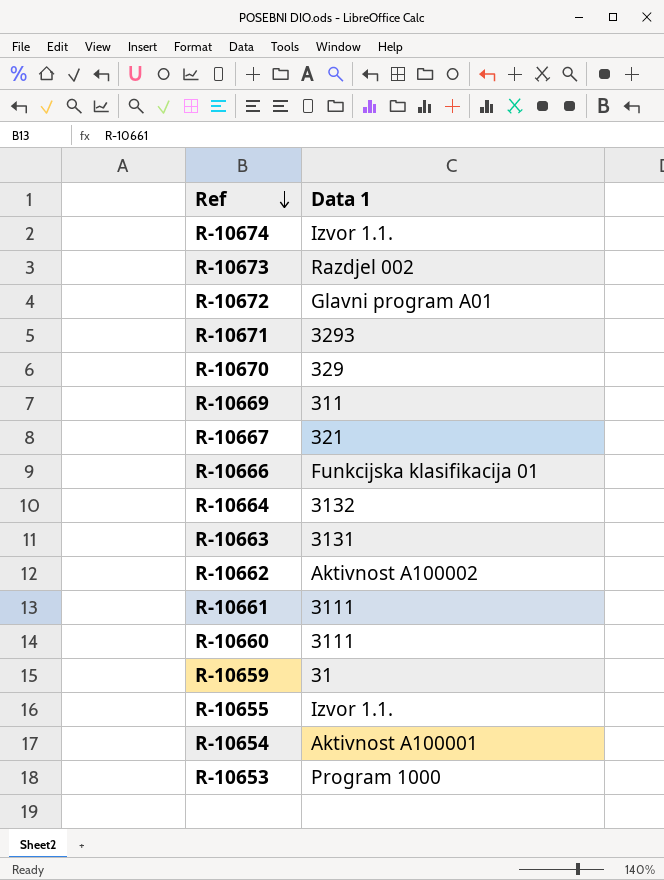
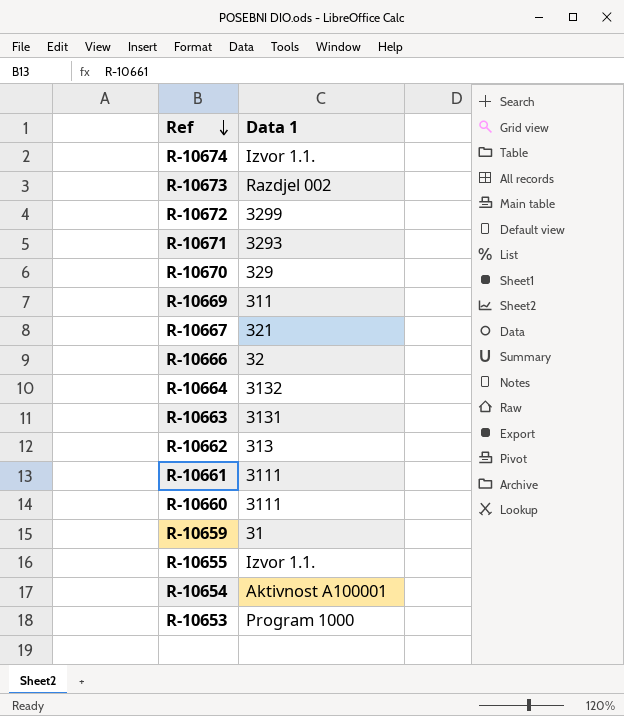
R-10672 | Data 1: Glavni program A01 -> 3299
R-10666 | Data 1: Funkcijska klasifikacija 01 -> 32
R-10662 | Data 1: Aktivnost A100002 -> 313

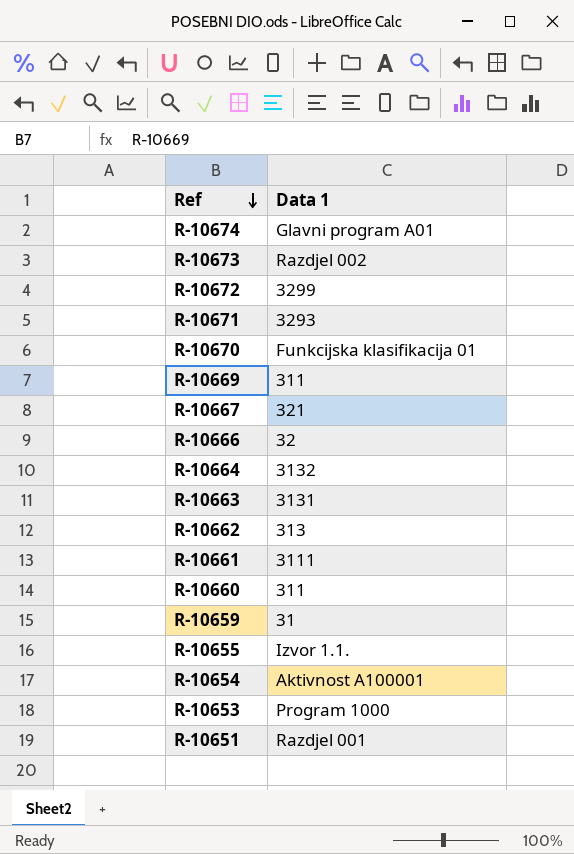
R-10674 | Data 1: Izvor 1.1. -> Glavni program A01
R-10670 | Data 1: 329 -> Funkcijska klasifikacija 01
R-10660 | Data 1: 3111 -> 311
row R-10651: none -> Razdjel 001

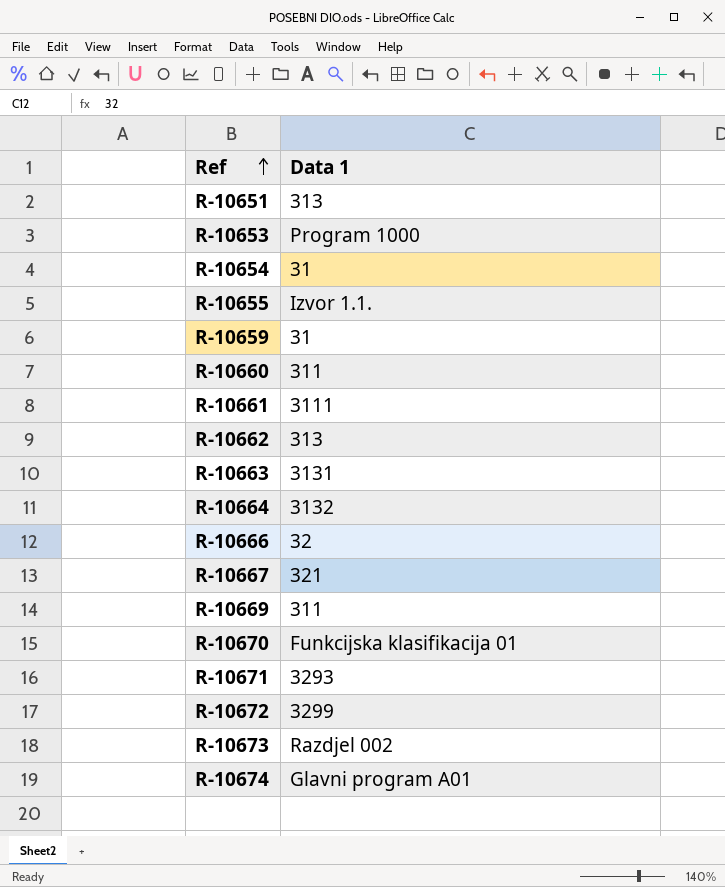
row order: Ref descending -> Ref ascending
R-10651 | Data 1: Razdjel 001 -> 313
R-10654 | Data 1: Aktivnost A100001 -> 31

